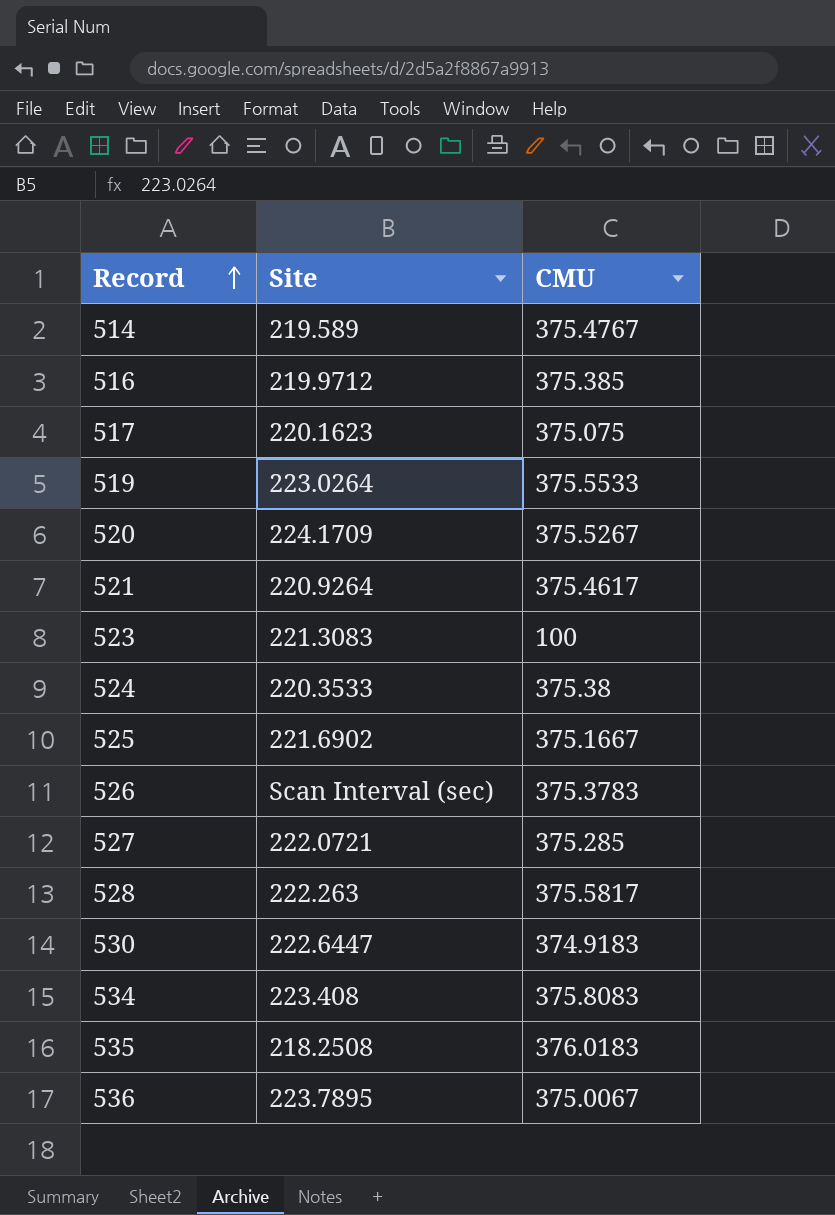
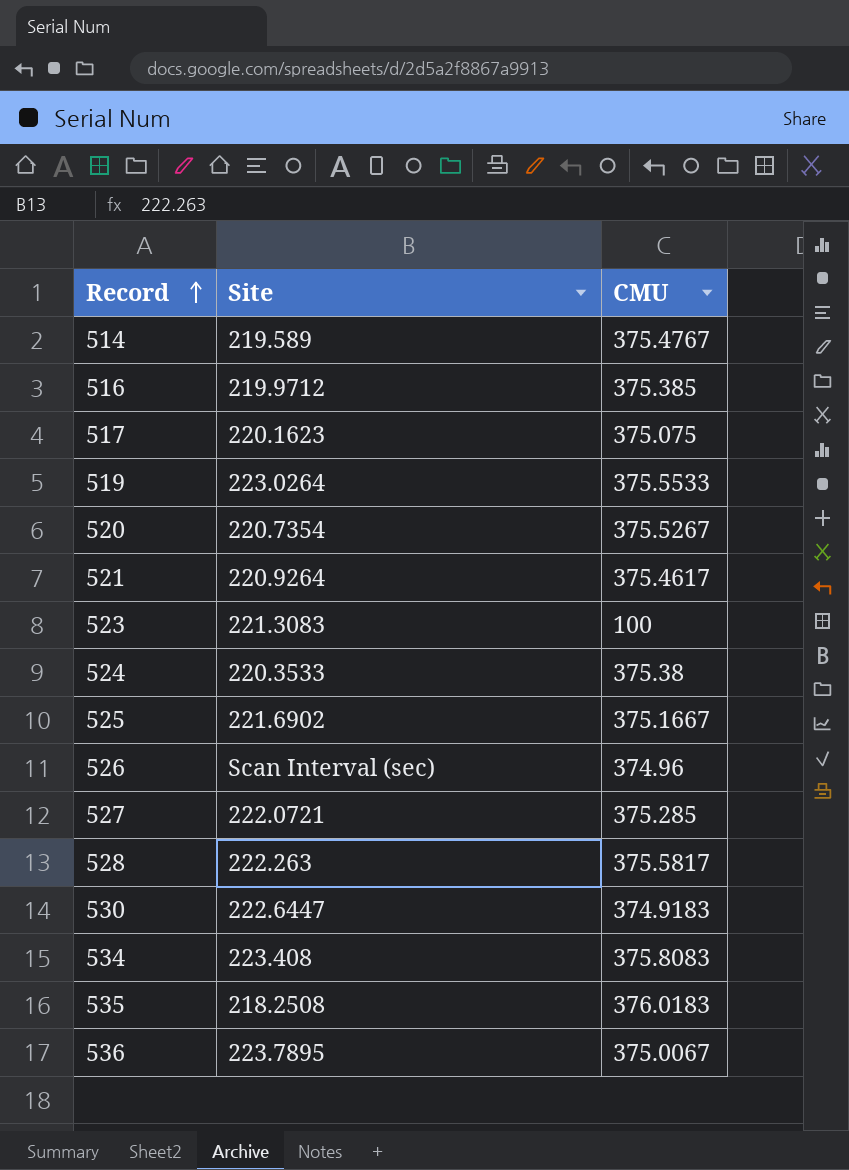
520 | Site: 224.1709 -> 220.7354
526 | CMU: 375.3783 -> 374.96

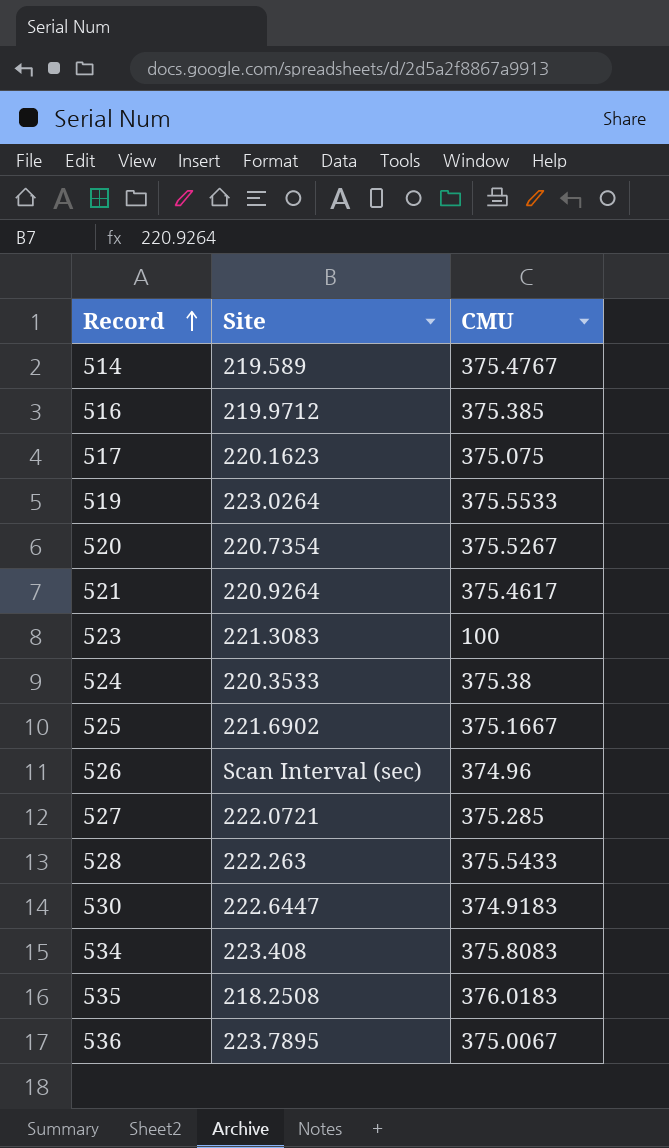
528 | CMU: 375.5817 -> 375.5433

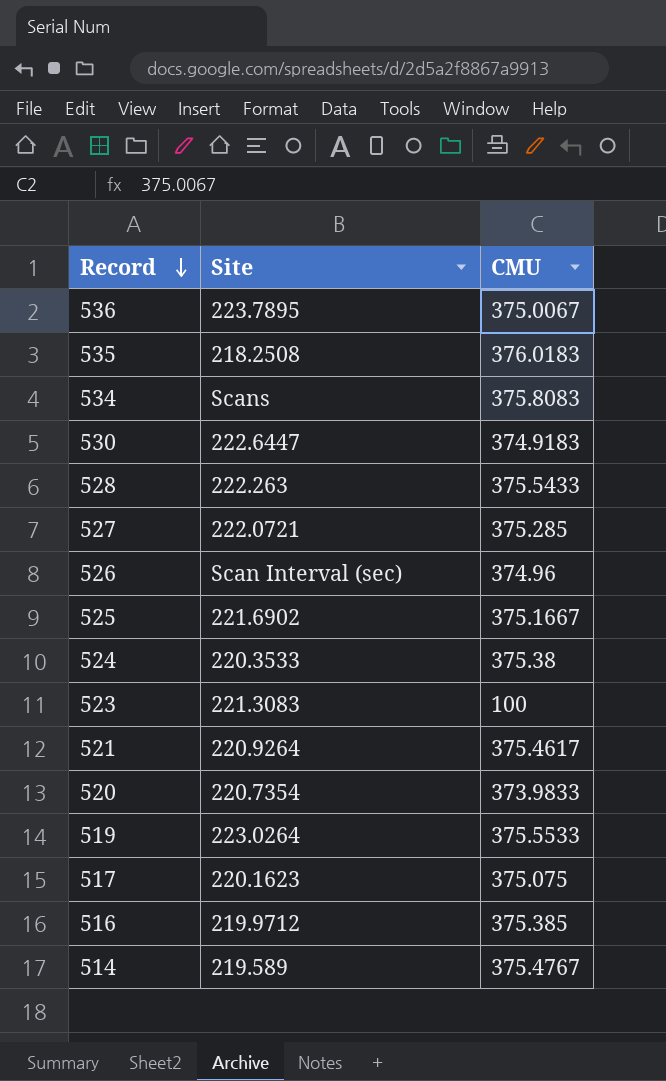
row order: Record ascending -> Record descending
534 | Site: 223.408 -> Scans
520 | CMU: 375.5267 -> 373.9833

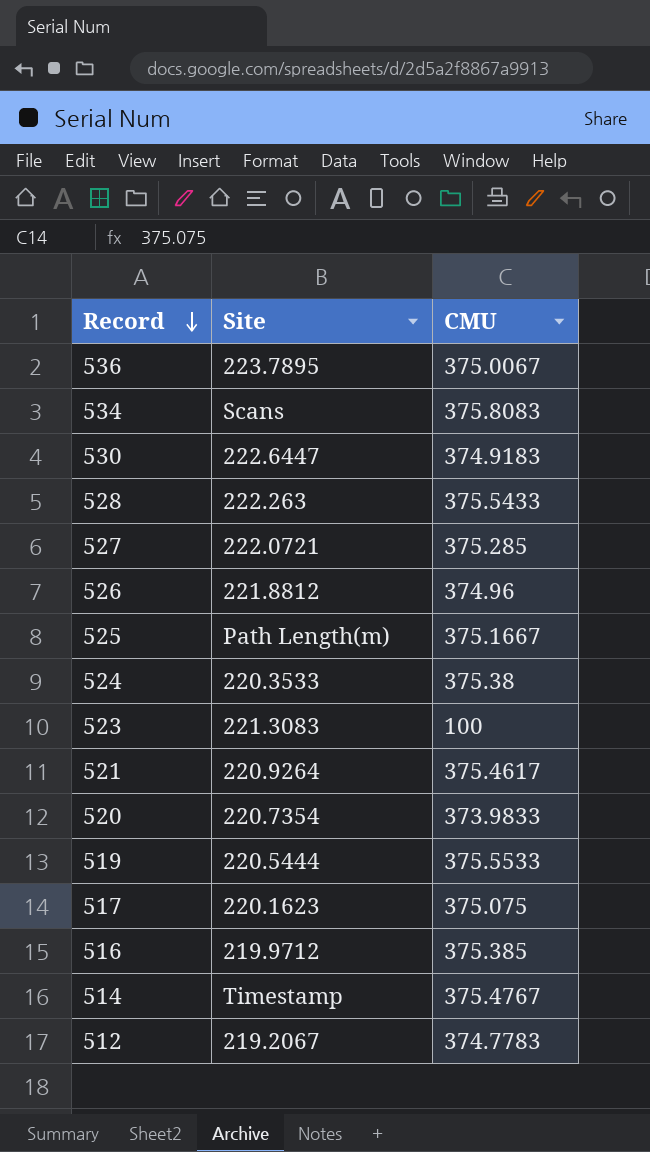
row 535: 218.2508 | 376.0183 -> none
526 | Site: Scan Interval (sec) -> 221.8812
525 | Site: 221.6902 -> Path Length(m)
519 | Site: 223.0264 -> 220.5444
514 | Site: 219.589 -> Timestamp
row 512: none -> 219.2067 | 374.7783

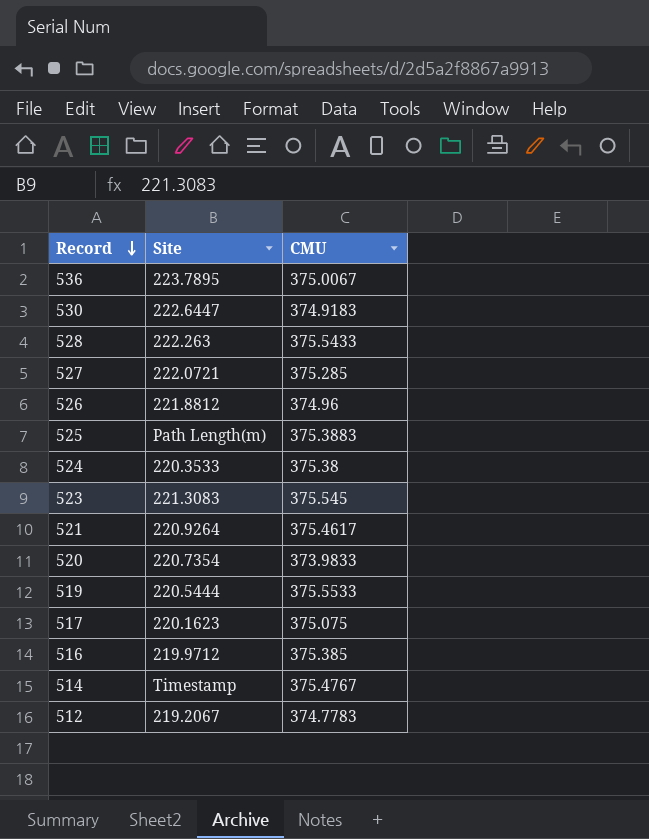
row 534: Scans | 375.8083 -> none
525 | CMU: 375.1667 -> 375.3883
523 | CMU: 100 -> 375.545

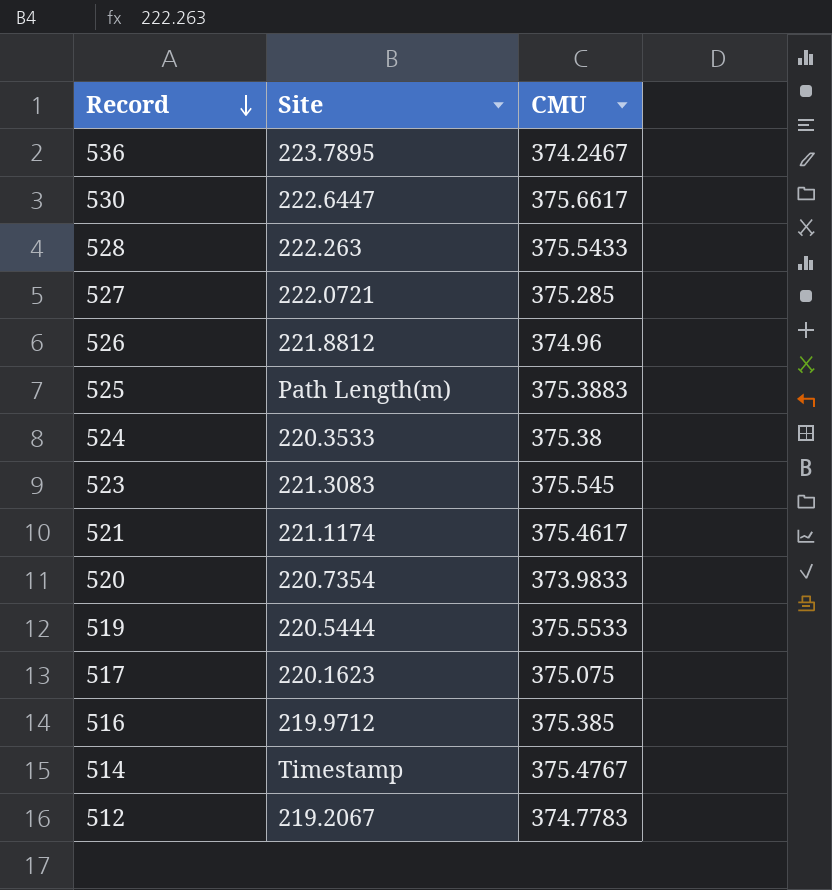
536 | CMU: 375.0067 -> 374.2467
530 | CMU: 374.9183 -> 375.6617
521 | Site: 220.9264 -> 221.1174

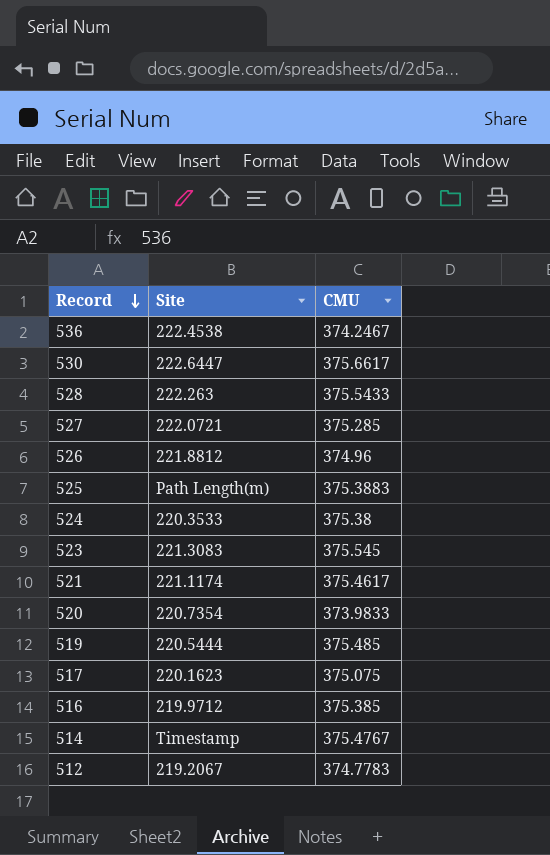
536 | Site: 223.7895 -> 222.4538
519 | CMU: 375.5533 -> 375.485

